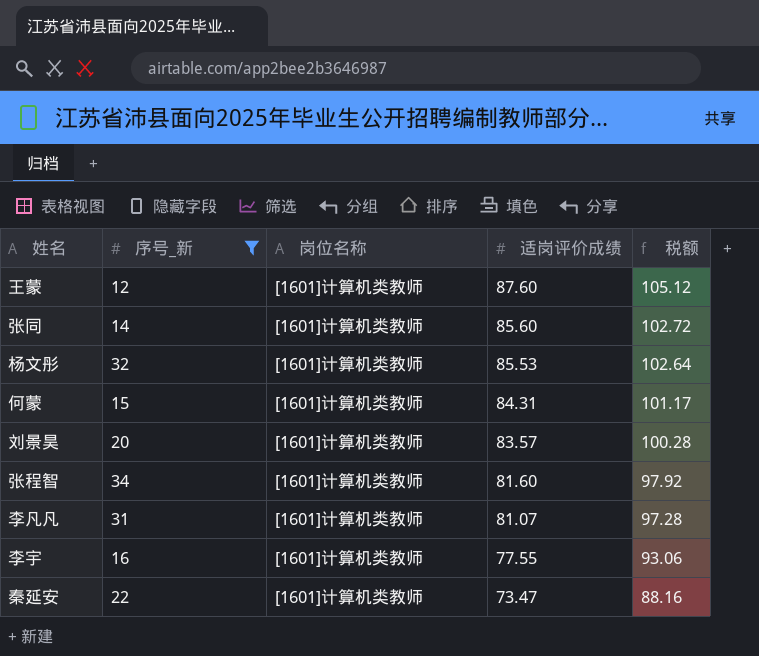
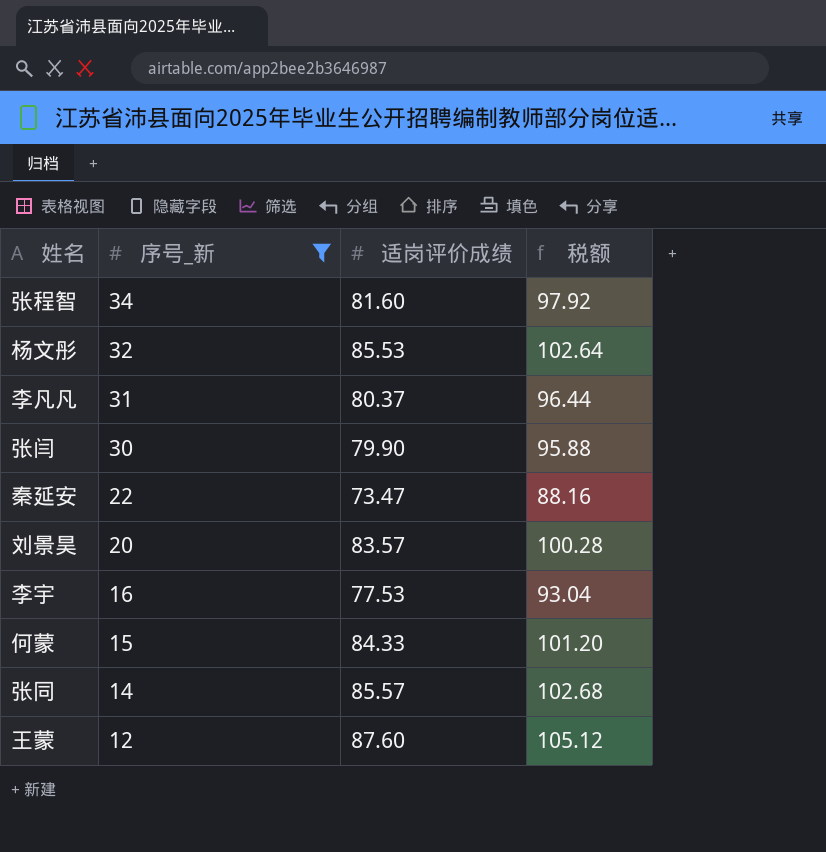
row order: 适岗评价成绩 descending -> 序号_新 descending
column 岗位名称 | position: 3 -> none
李凡凡 | 适岗评价成绩: 81.07 -> 80.37
李凡凡 | 税额: 97.28 -> 96.44
row 张闫: none -> 30 | 79.90 | 95.88
李宇 | 适岗评价成绩: 77.55 -> 77.53
李宇 | 税额: 93.06 -> 93.04
何蒙 | 适岗评价成绩: 84.31 -> 84.33
何蒙 | 税额: 101.17 -> 101.20
张同 | 适岗评价成绩: 85.60 -> 85.57
张同 | 税额: 102.72 -> 102.68

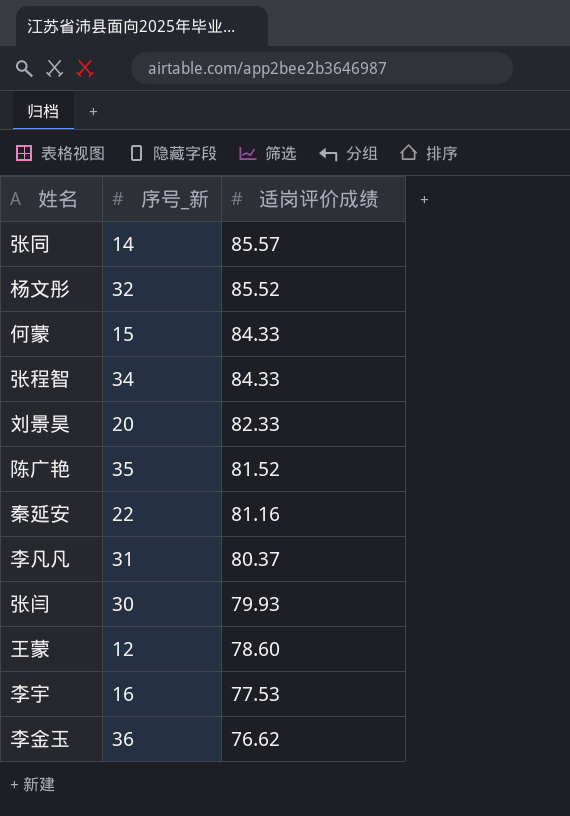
filter: 序号_新 <= 34 -> none
row order: 序号_新 descending -> 适岗评价成绩 descending
column 税额 | formula: [适岗评价成绩] * 1.2 -> none
杨文彤 | 适岗评价成绩: 85.53 -> 85.52
张程智 | 适岗评价成绩: 81.60 -> 84.33
刘景昊 | 适岗评价成绩: 83.57 -> 82.33
秦延安 | 适岗评价成绩: 73.47 -> 81.16
张闫 | 适岗评价成绩: 79.90 -> 79.93
王蒙 | 适岗评价成绩: 87.60 -> 78.60

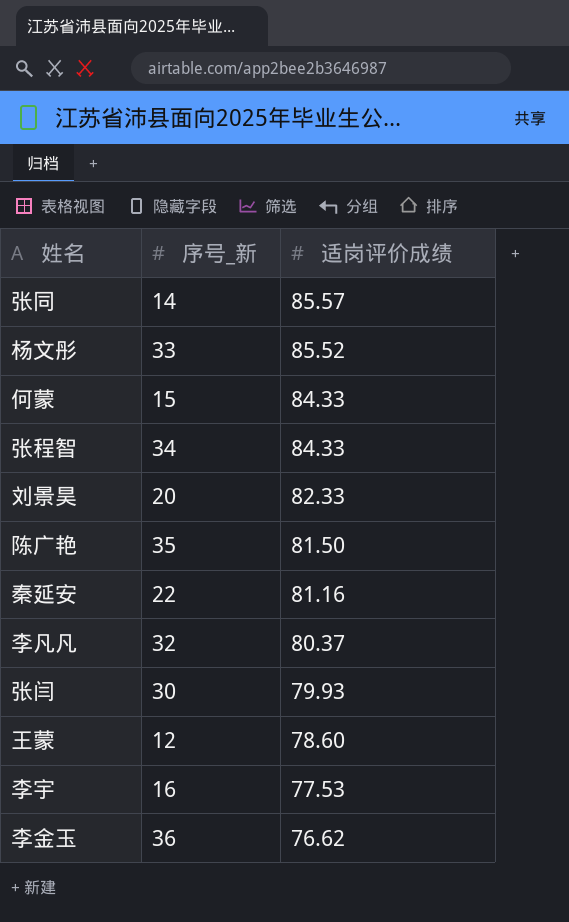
杨文彤 | 序号_新: 32 -> 33
陈广艳 | 适岗评价成绩: 81.52 -> 81.50
李凡凡 | 序号_新: 31 -> 32

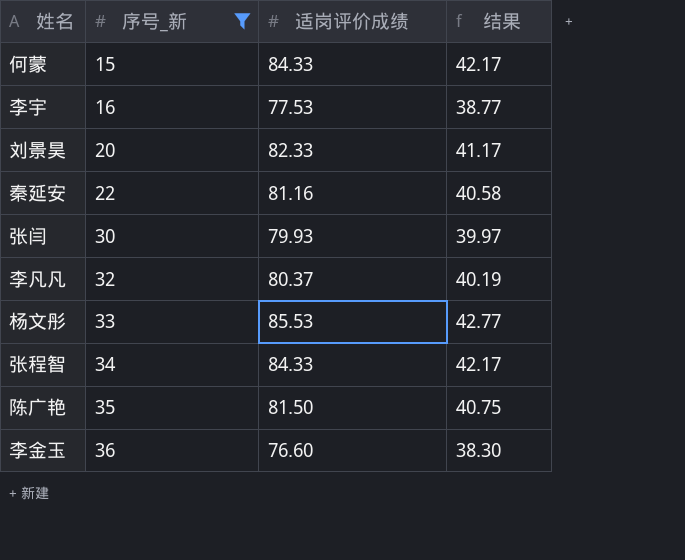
filter: none -> 序号_新 >= 15
row order: 适岗评价成绩 descending -> 序号_新 ascending
column 结果 | formula: none -> [适岗评价成绩] * 0.5
杨文彤 | 适岗评价成绩: 85.52 -> 85.53
李金玉 | 适岗评价成绩: 76.62 -> 76.60

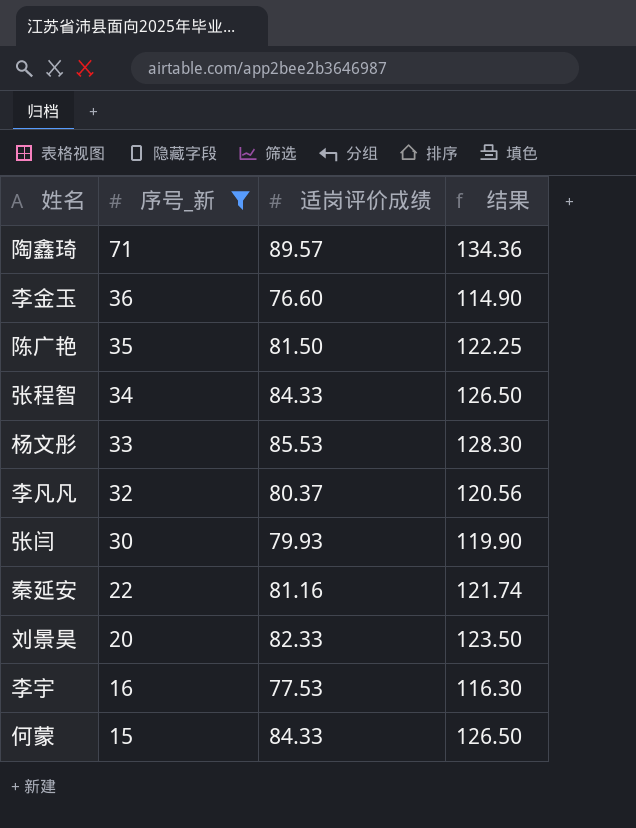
row order: 序号_新 ascending -> 序号_新 descending
column 结果 | formula: [适岗评价成绩] * 0.5 -> [适岗评价成绩] * 1.5
row 陶鑫琦: none -> 71 | 89.57 | 134.36

